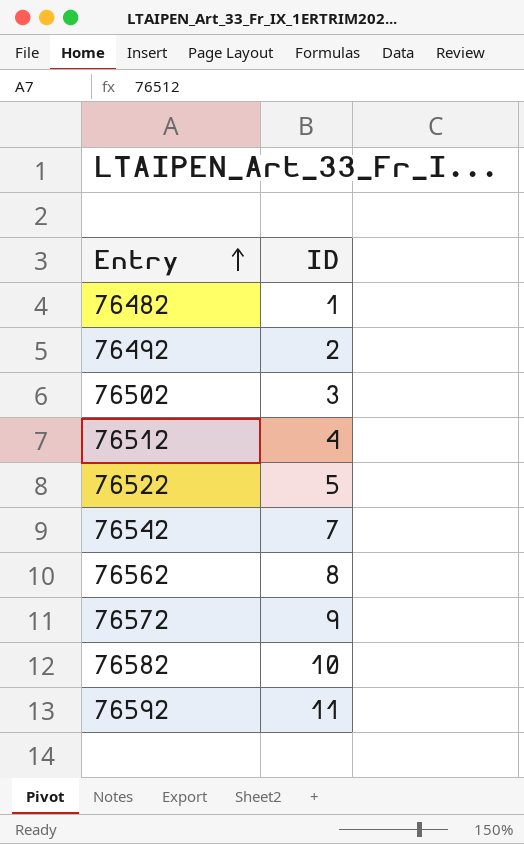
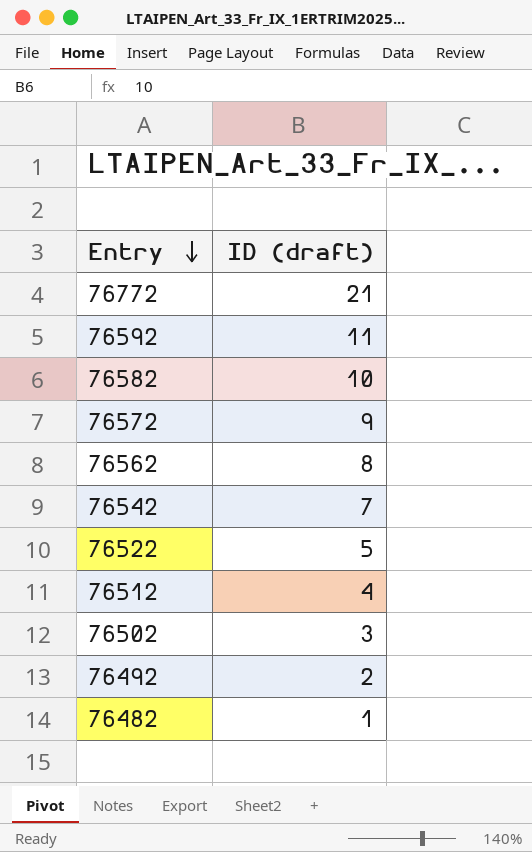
row order: Entry ascending -> Entry descending
column name: ID -> ID (draft)
row 76772: none -> 21

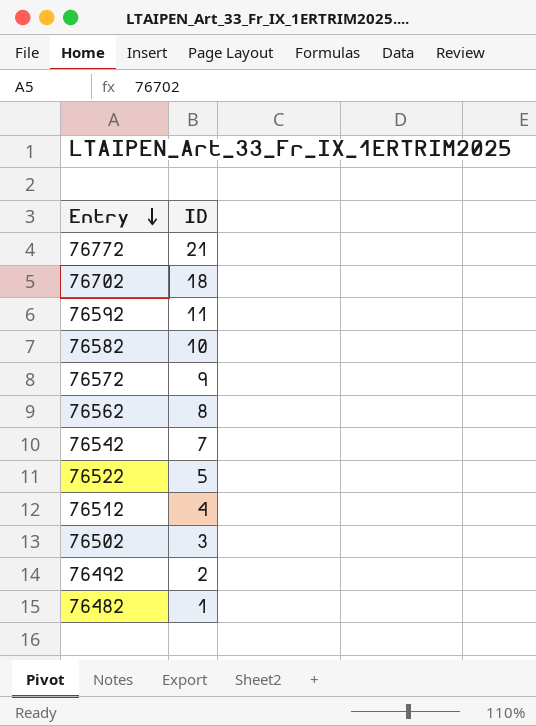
column name: ID (draft) -> ID
row 76702: none -> 18

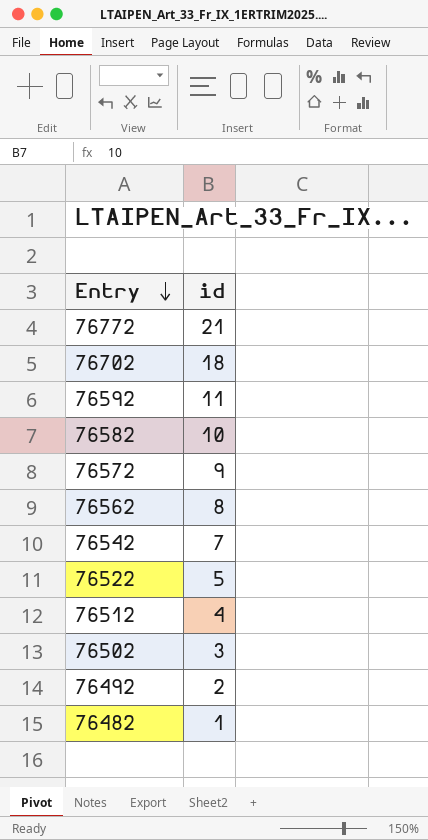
column name: ID -> id

